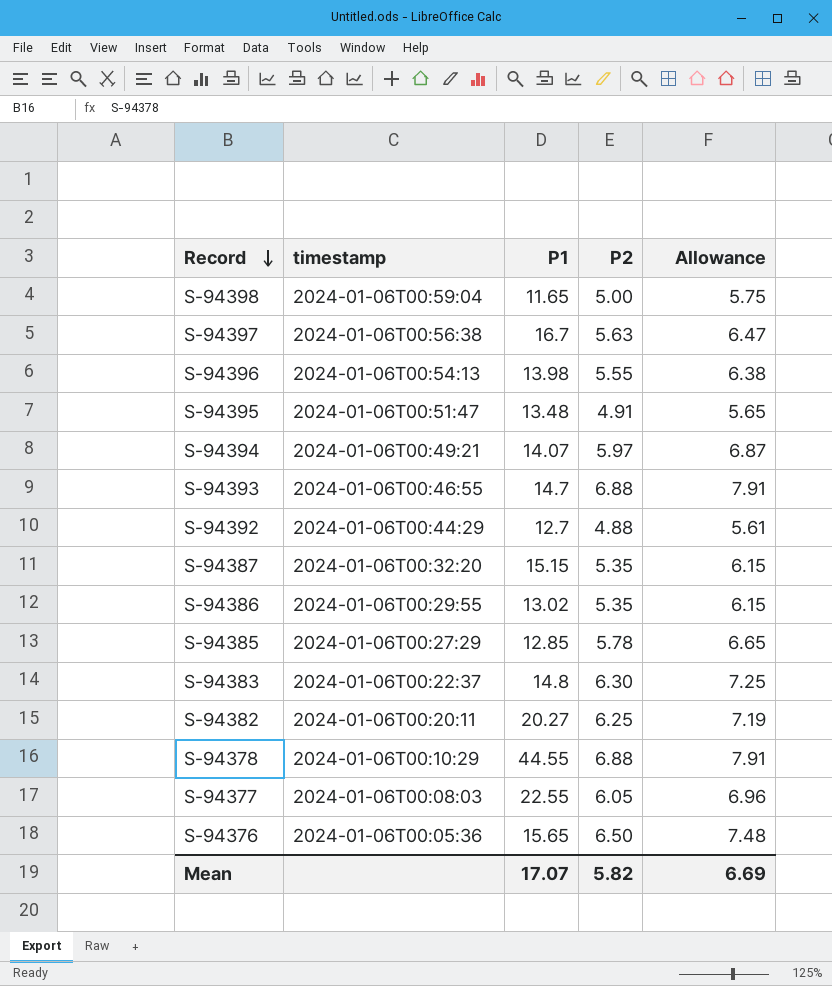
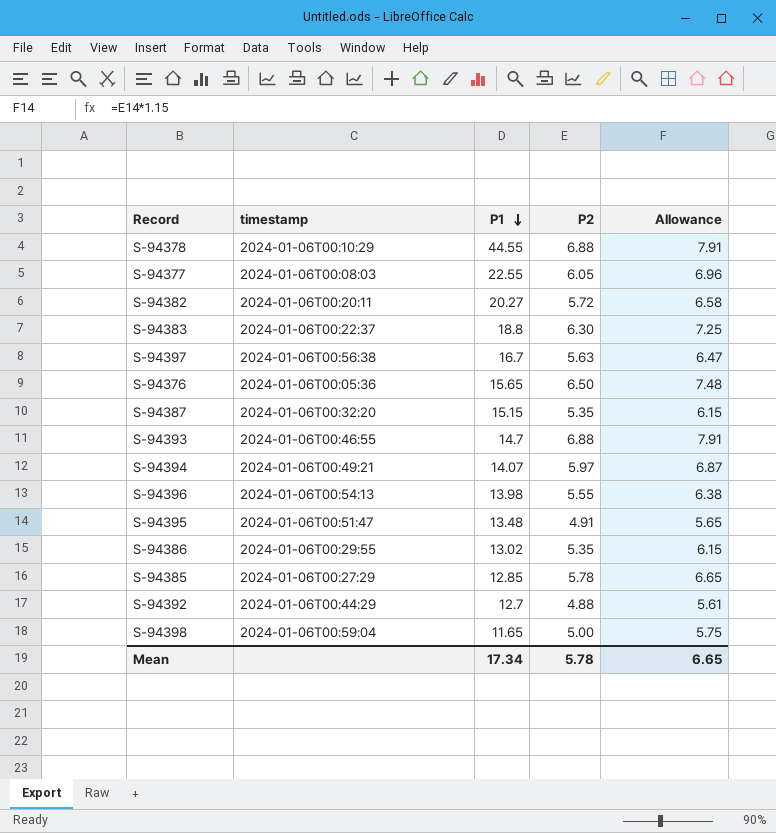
row order: Record descending -> P1 descending
S-94382 | P2: 6.25 -> 5.72
S-94382 | Allowance: 7.19 -> 6.58
S-94383 | P1: 14.8 -> 18.8
Mean | P1: 17.07 -> 17.34
Mean | P2: 5.82 -> 5.78
Mean | Allowance: 6.69 -> 6.65

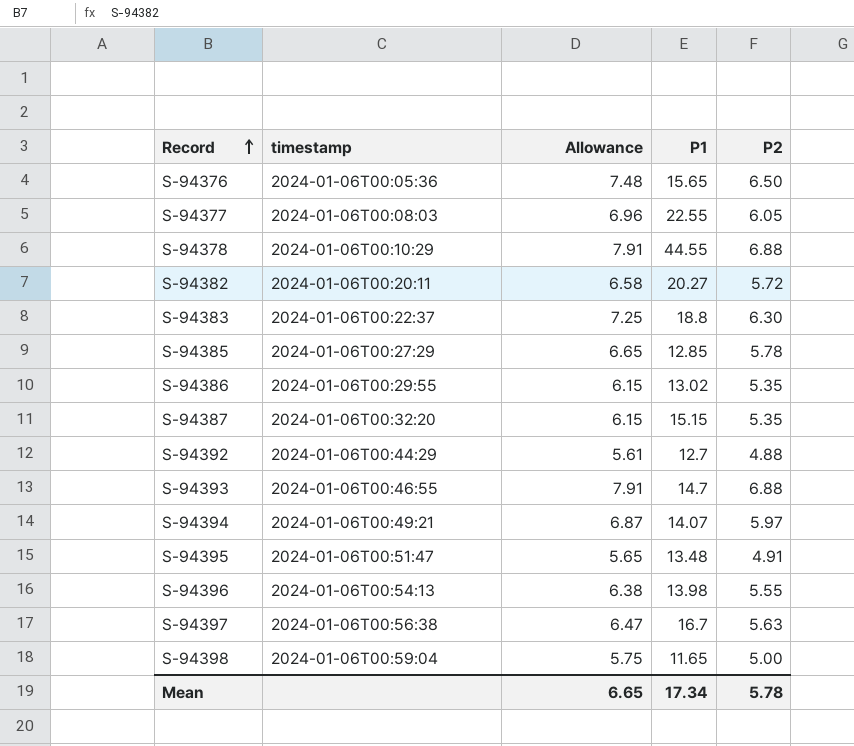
row order: P1 descending -> Record ascending
column Allowance | position: 5 -> 3

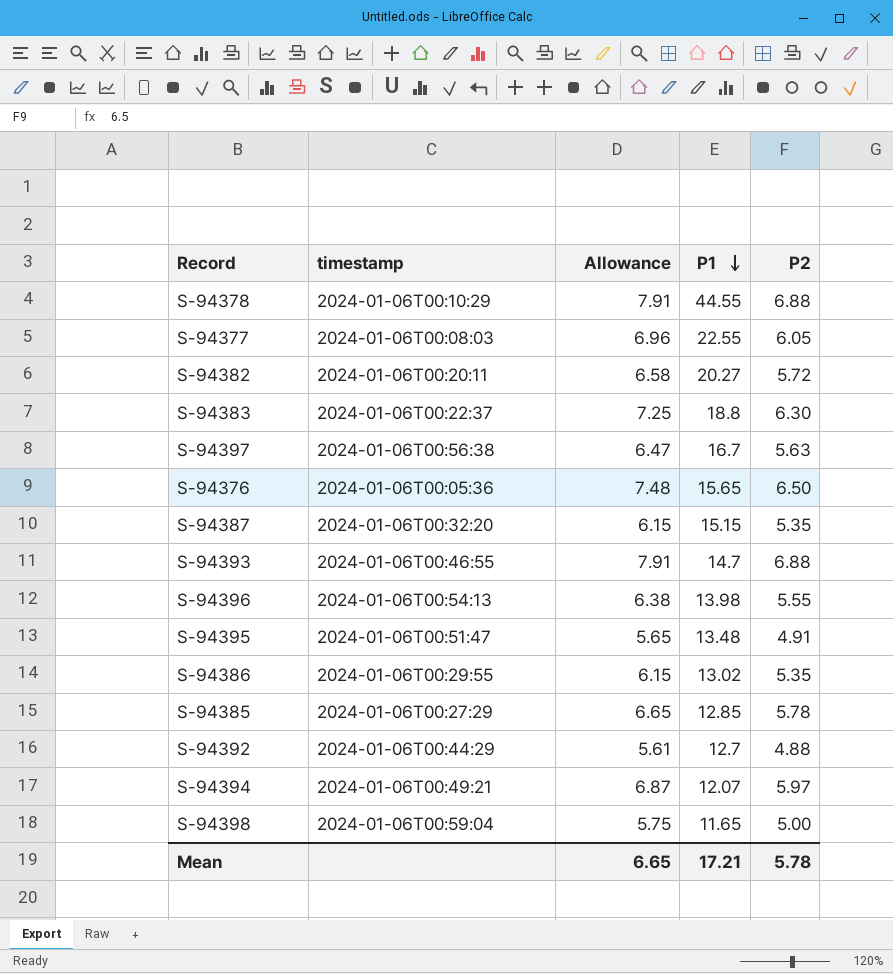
row order: Record ascending -> P1 descending
S-94394 | P1: 14.07 -> 12.07
Mean | P1: 17.34 -> 17.21

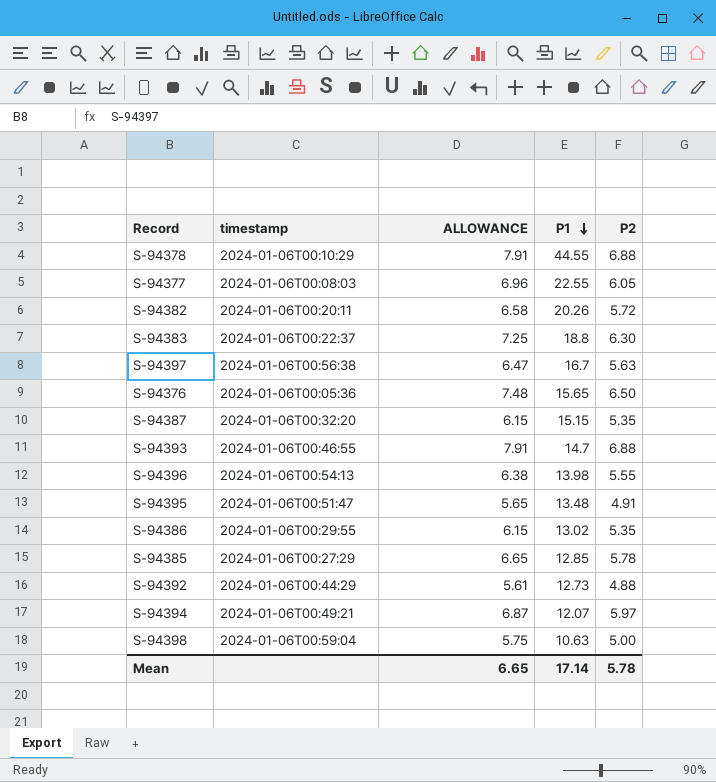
column name: Allowance -> ALLOWANCE
S-94382 | P1: 20.27 -> 20.26
S-94392 | P1: 12.7 -> 12.73
S-94398 | P1: 11.65 -> 10.63
Mean | P1: 17.21 -> 17.14

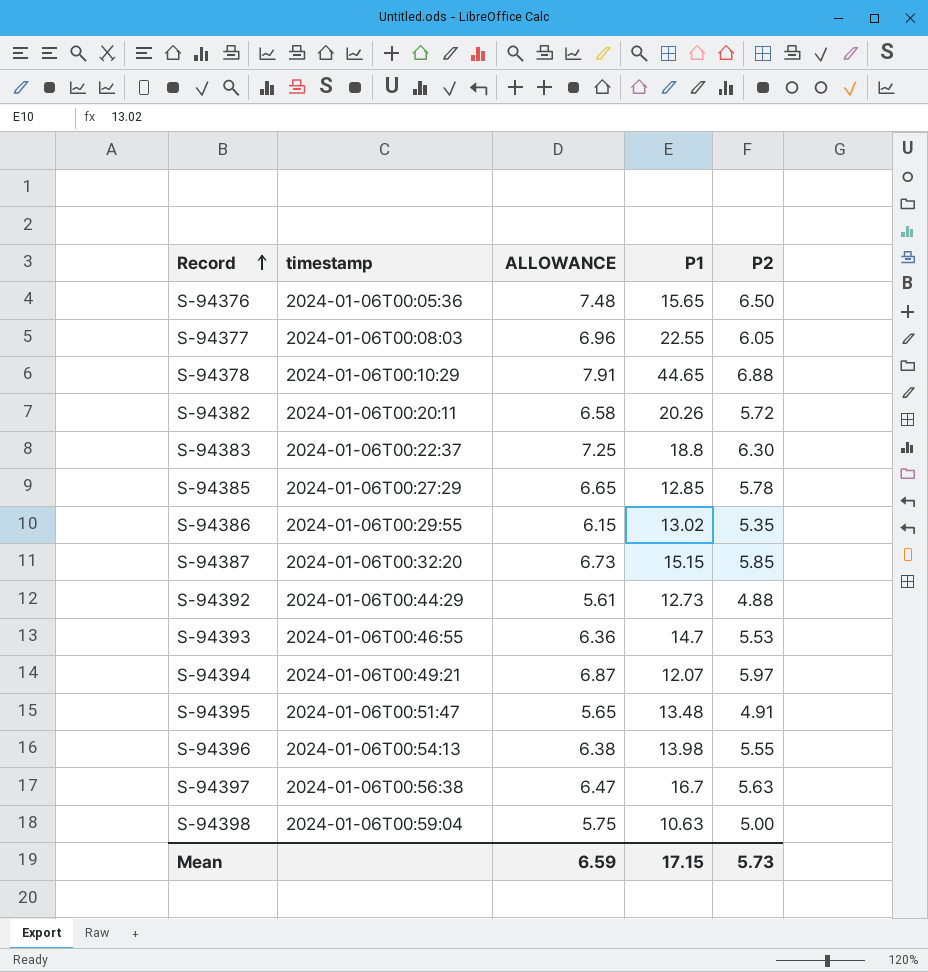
row order: P1 descending -> Record ascending
S-94378 | P1: 44.55 -> 44.65
S-94387 | ALLOWANCE: 6.15 -> 6.73
S-94387 | P2: 5.35 -> 5.85
S-94393 | ALLOWANCE: 7.91 -> 6.36
S-94393 | P2: 6.88 -> 5.53
Mean | ALLOWANCE: 6.65 -> 6.59
Mean | P1: 17.14 -> 17.15
Mean | P2: 5.78 -> 5.73

